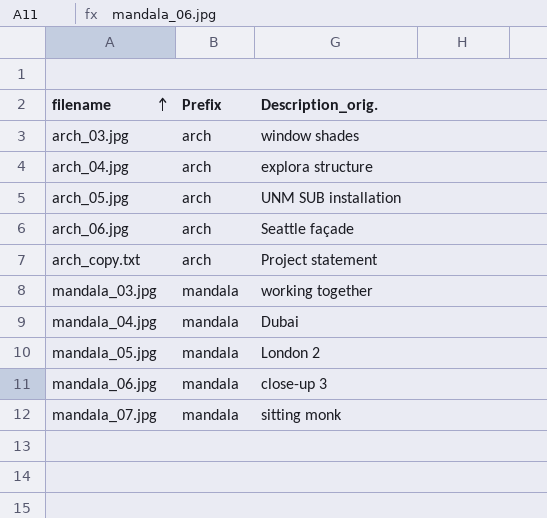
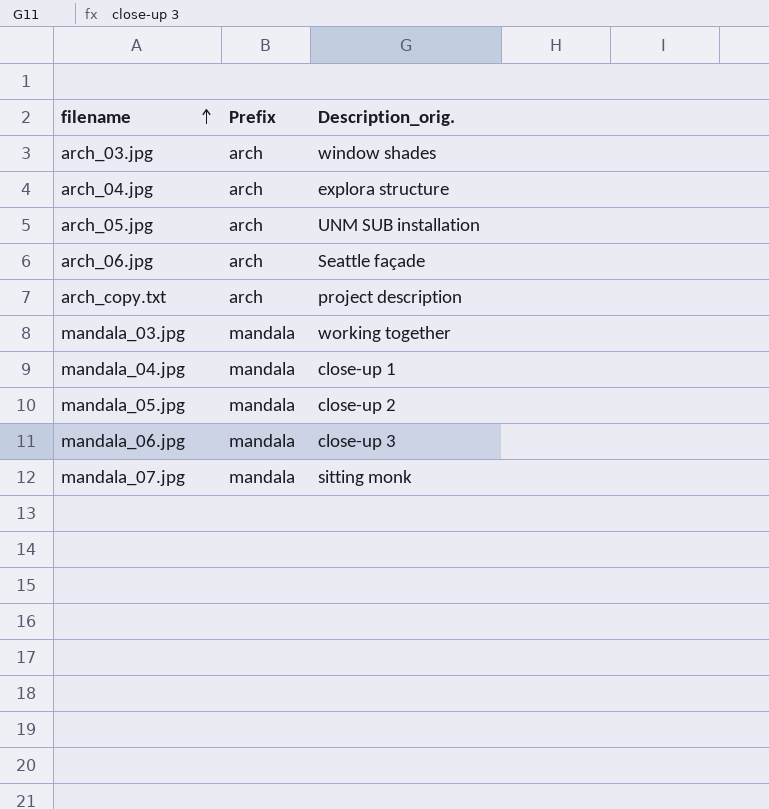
arch_copy.txt | Description_orig.: Project statement -> project description
mandala_04.jpg | Description_orig.: Dubai -> close-up 1
mandala_05.jpg | Description_orig.: London 2 -> close-up 2

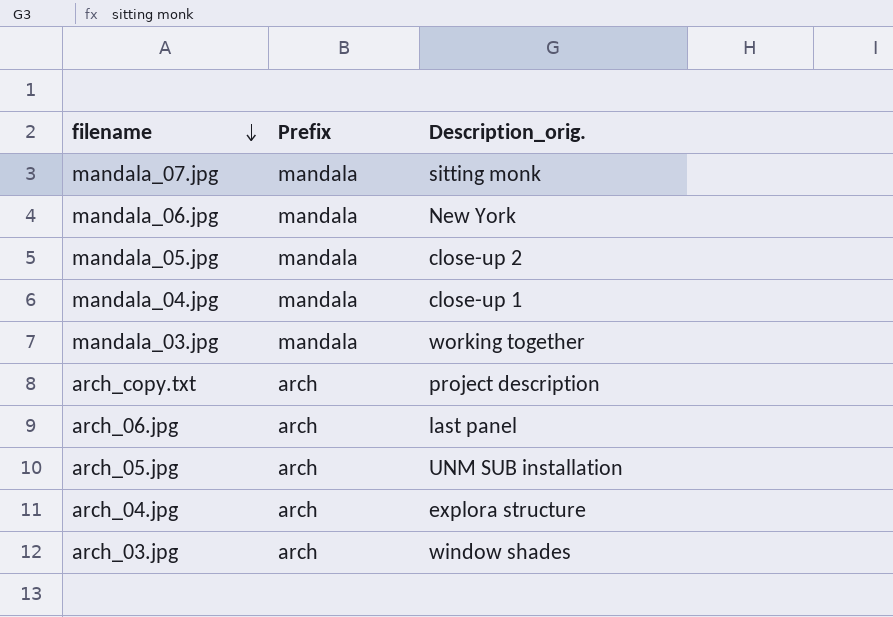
row order: filename ascending -> filename descending
mandala_06.jpg | Description_orig.: close-up 3 -> New York
arch_06.jpg | Description_orig.: Seattle façade -> last panel

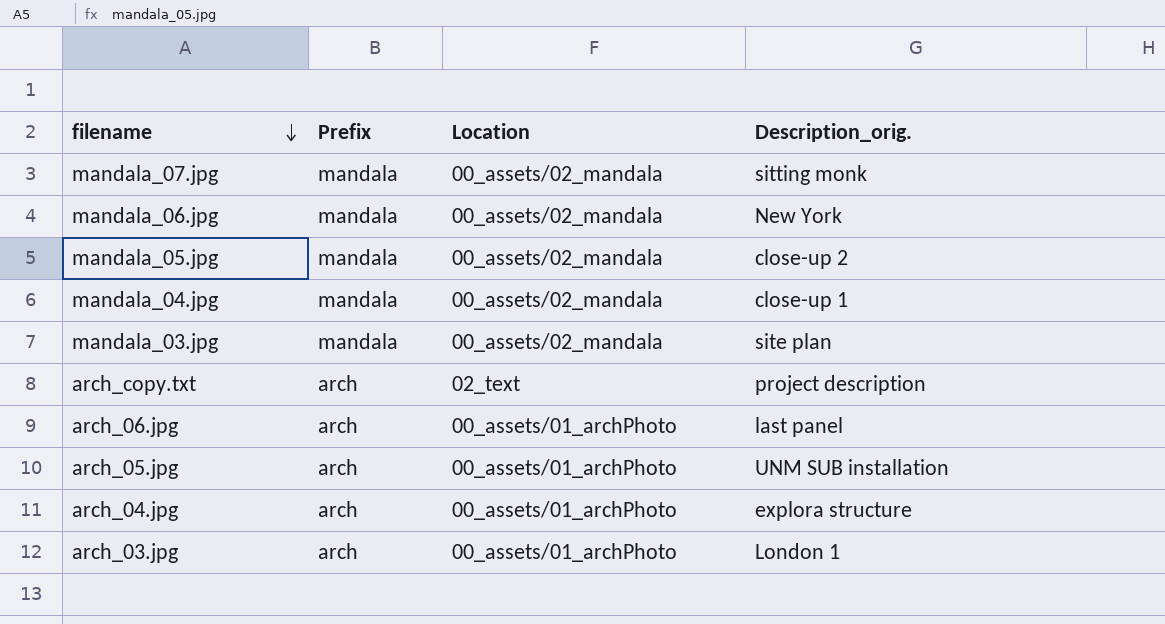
column Location | position: none -> 3
mandala_03.jpg | Description_orig.: working together -> site plan
arch_03.jpg | Description_orig.: window shades -> London 1

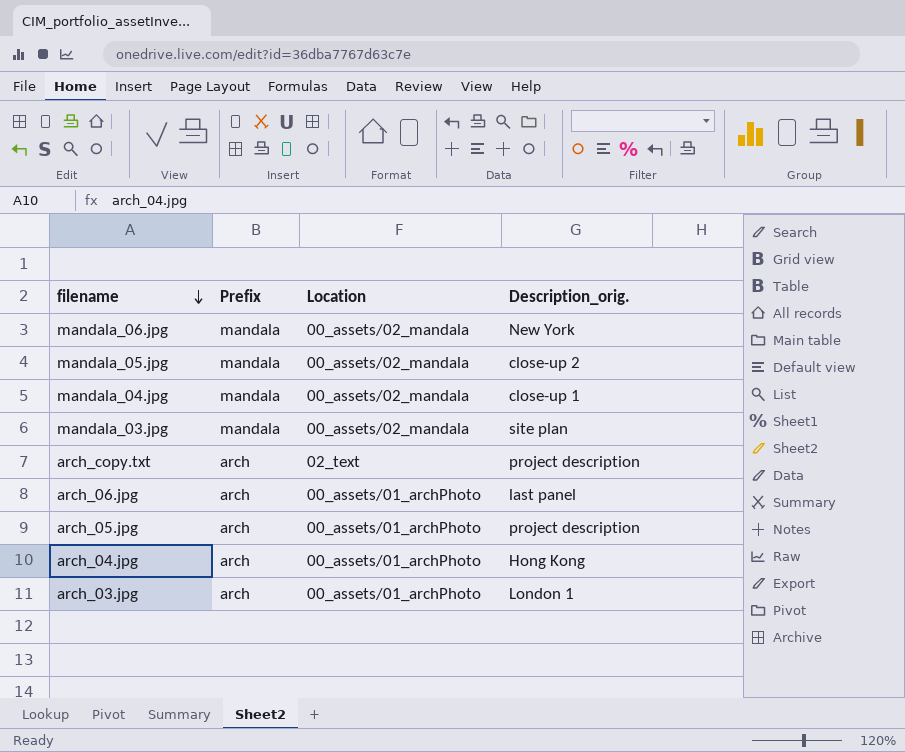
row mandala_07.jpg: mandala | 00_assets/02_mandala | sitting monk -> none
arch_05.jpg | Description_orig.: UNM SUB installation -> project description
arch_04.jpg | Description_orig.: explora structure -> Hong Kong

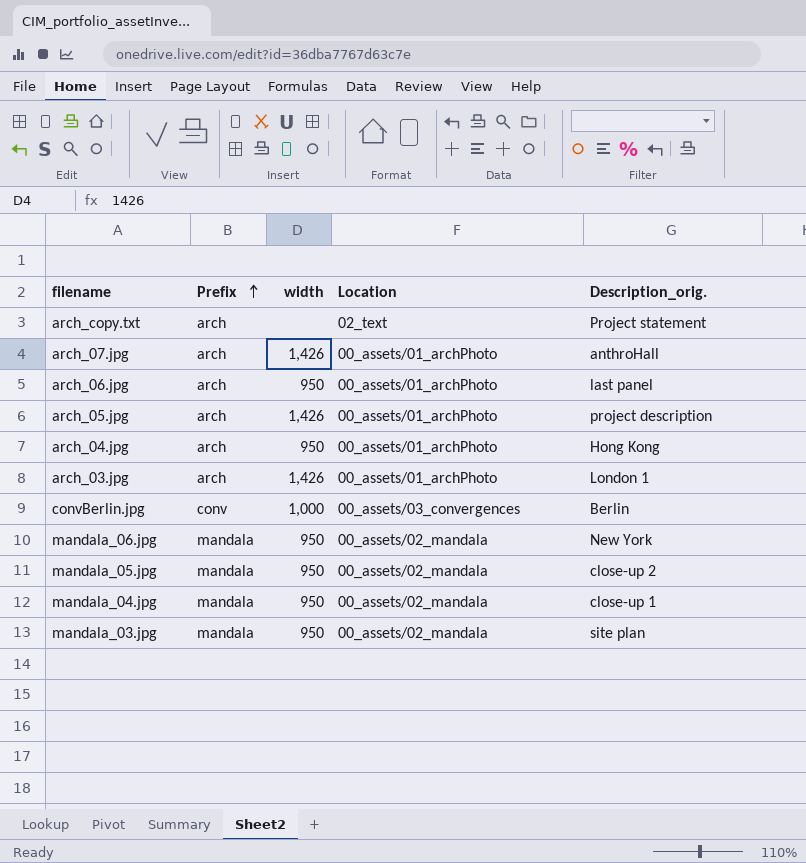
row order: filename descending -> Prefix ascending
column width | position: none -> 3
arch_copy.txt | Description_orig.: project description -> Project statement
row arch_07.jpg: none -> arch | 1,426 | 00_assets/01_archPhoto | anthroHall
row convBerlin.jpg: none -> conv | 1,000 | 00_assets/03_convergences | Berlin

